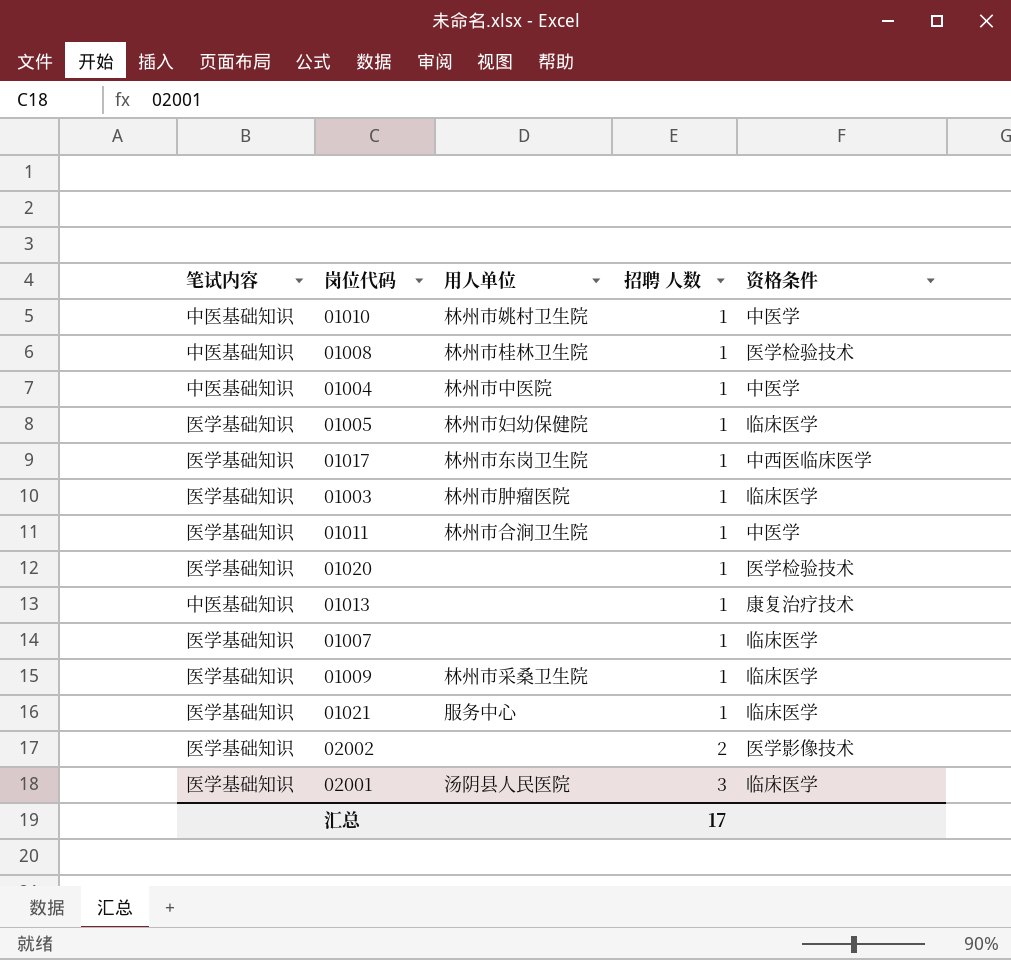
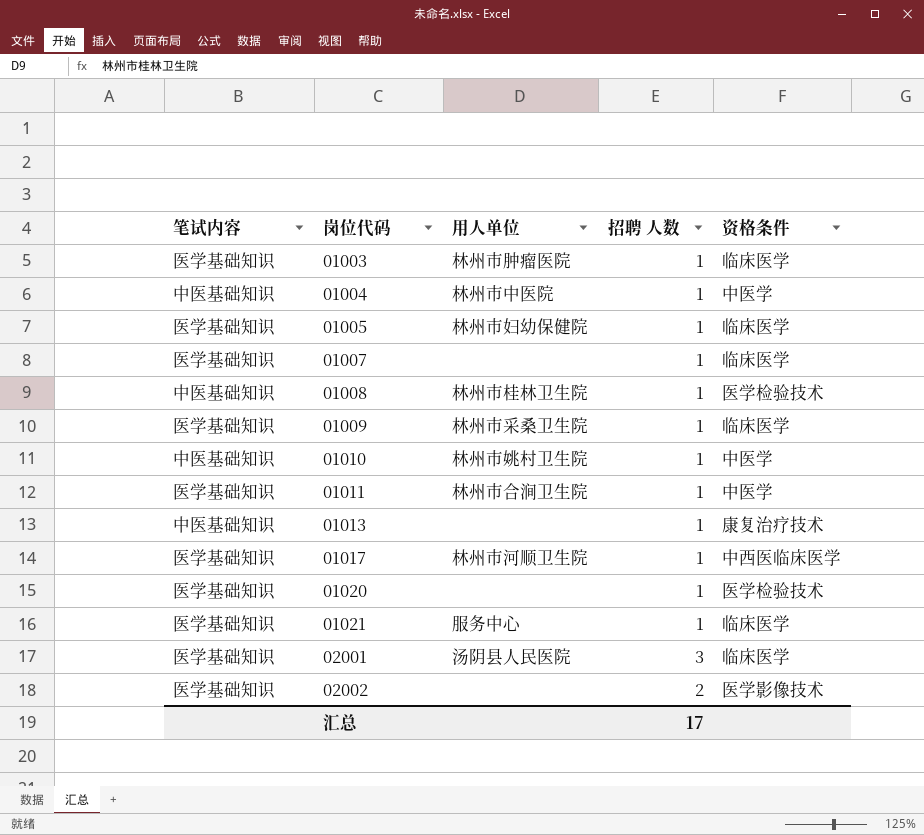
row order: 招聘 人数 ascending -> 岗位代码 ascending
01017 | 用人单位: 林州市东岗卫生院 -> 林州市河顺卫生院

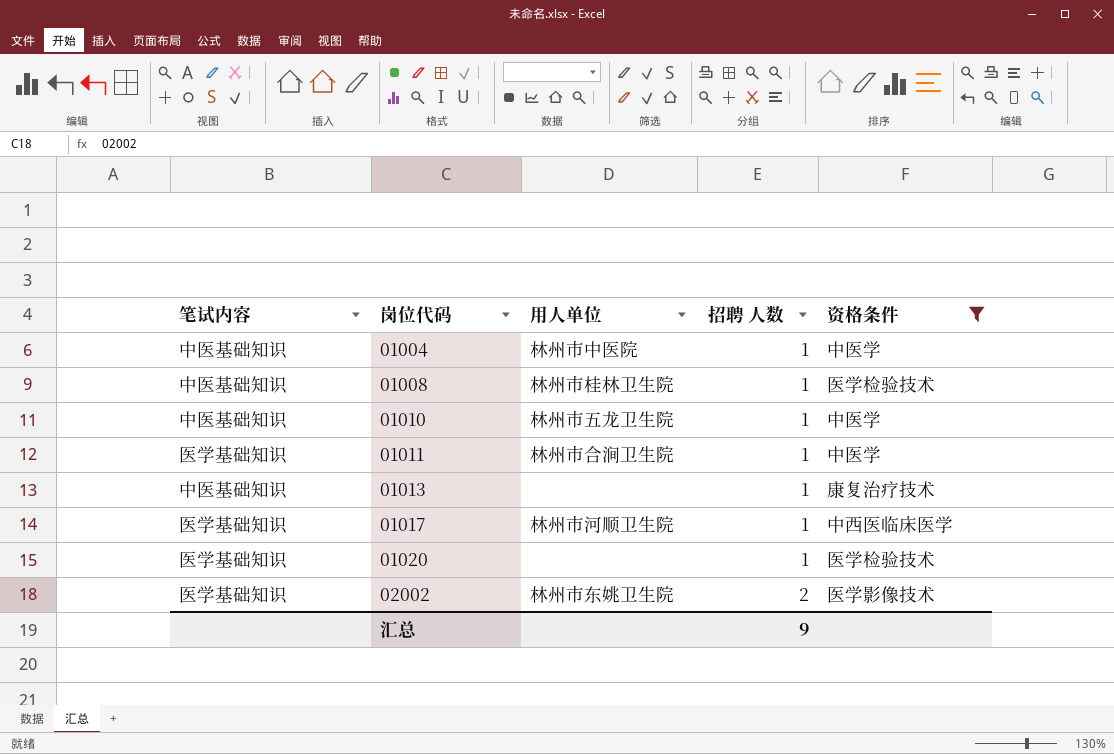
filter: none -> 资格条件 != 临床医学
01010 | 用人单位: 林州市姚村卫生院 -> 林州市五龙卫生院
02002 | 用人单位: none -> 林州市东姚卫生院
汇总 | 招聘 人数: 17 -> 9

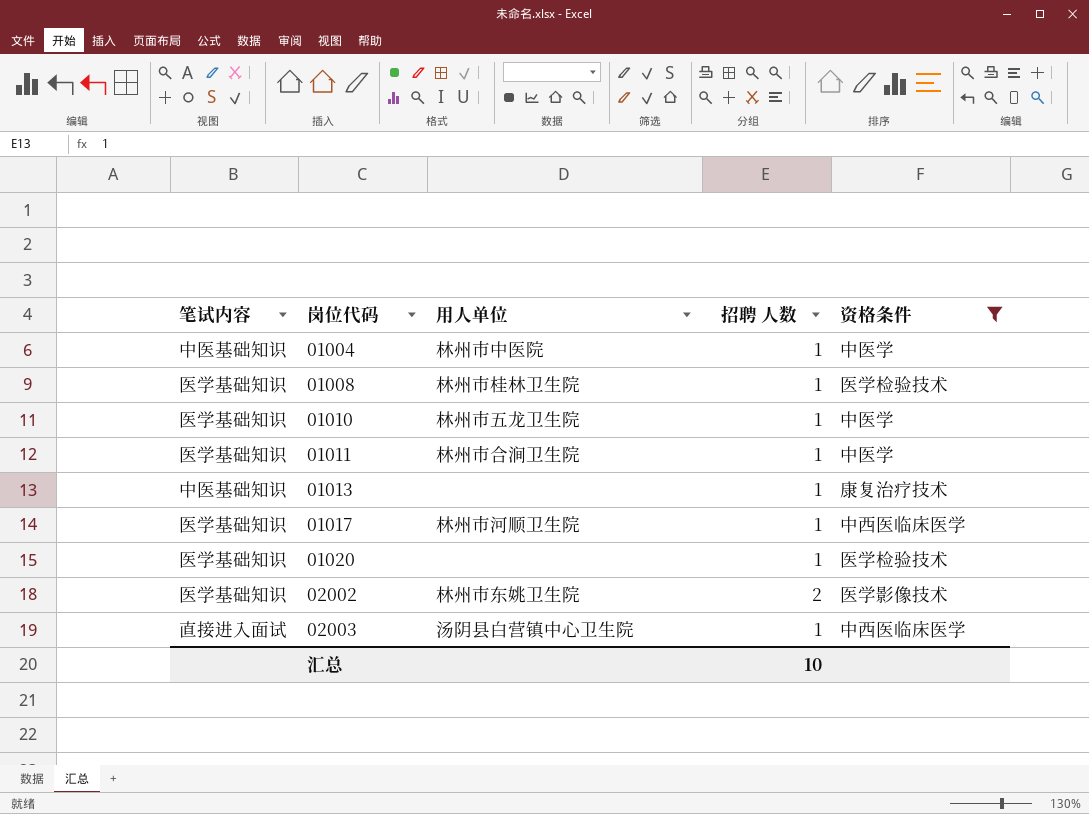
01008 | 笔试内容: 中医基础知识 -> 医学基础知识
01010 | 笔试内容: 中医基础知识 -> 医学基础知识
row 02003: none -> 直接进入面试 | 汤阴县白营镇中心卫生院 | 1 | 中西医临床医学
汇总 | 招聘 人数: 9 -> 10

